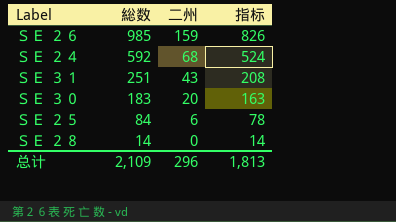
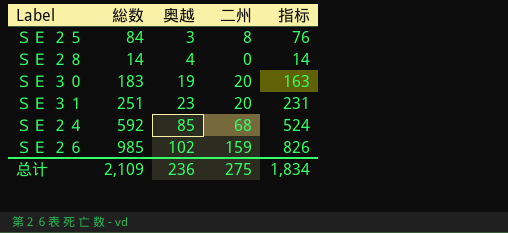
row order: 総数 descending -> 奥越 ascending
column 奥越 | position: none -> 3
ＳＥ ２５ | 二州: 6 -> 8
ＳＥ ２５ | 指标: 78 -> 76
ＳＥ ３１ | 二州: 43 -> 20
ＳＥ ３１ | 指标: 208 -> 231
总计 | 二州: 296 -> 275
总计 | 指标: 1,813 -> 1,834

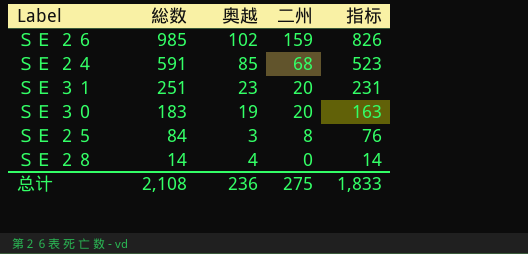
row order: 奥越 ascending -> 総数 descending
ＳＥ ２４ | 総数: 592 -> 591
ＳＥ ２４ | 指标: 524 -> 523
总计 | 総数: 2,109 -> 2,108
总计 | 指标: 1,834 -> 1,833

